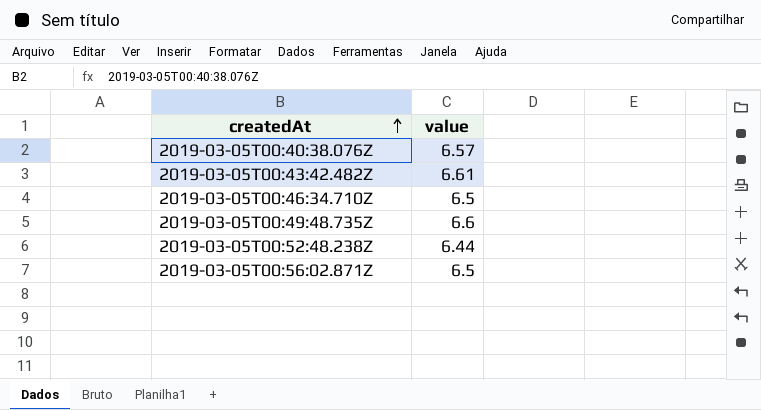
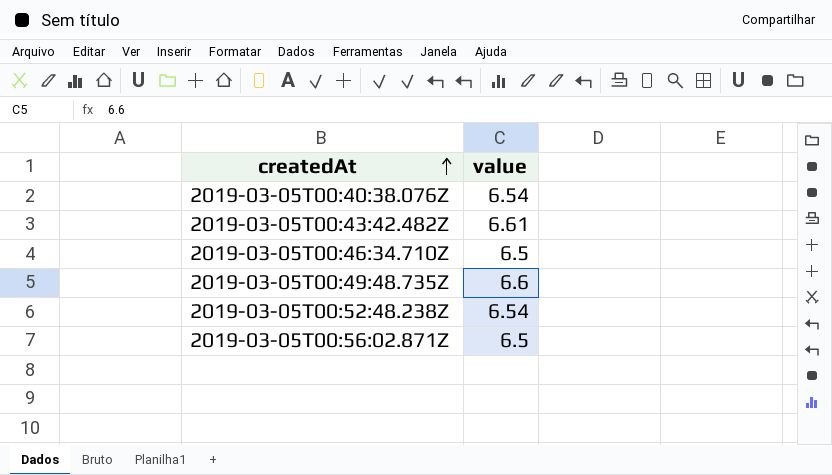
2019-03-05T00:40:38.076Z | value: 6.57 -> 6.54
2019-03-05T00:52:48.238Z | value: 6.44 -> 6.54

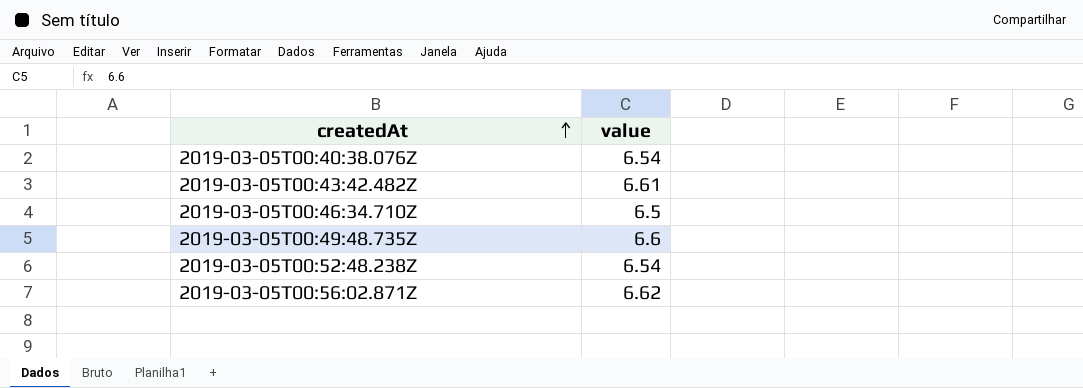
2019-03-05T00:56:02.871Z | value: 6.5 -> 6.62

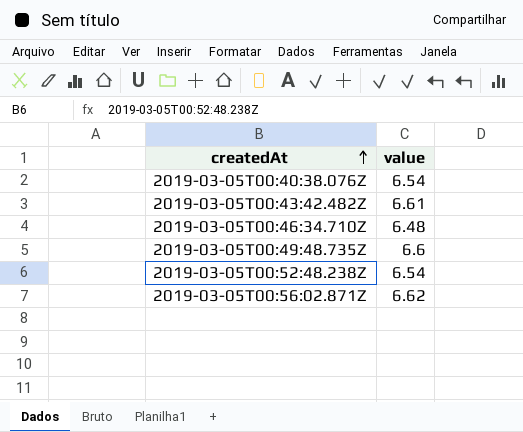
2019-03-05T00:46:34.710Z | value: 6.5 -> 6.48

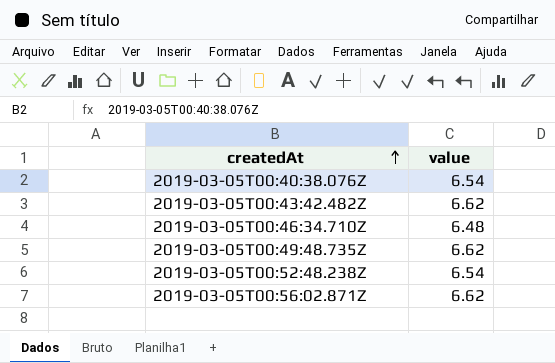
2019-03-05T00:43:42.482Z | value: 6.61 -> 6.62
2019-03-05T00:49:48.735Z | value: 6.6 -> 6.62

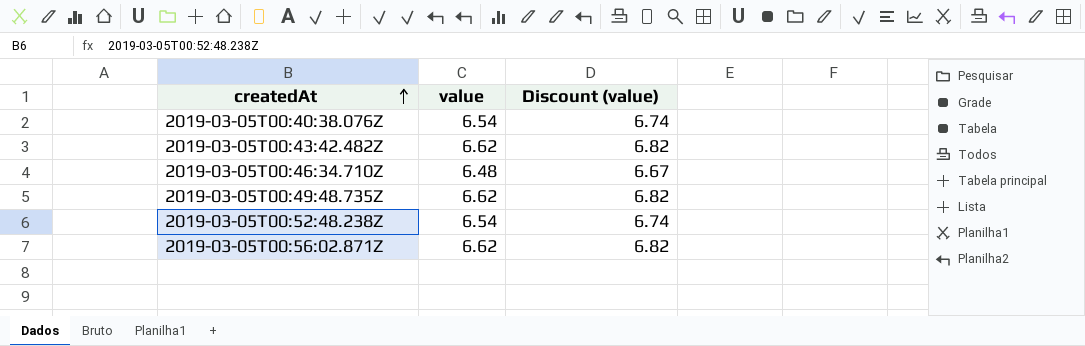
column Discount (value) | formula: none -> [value] * 1.03

